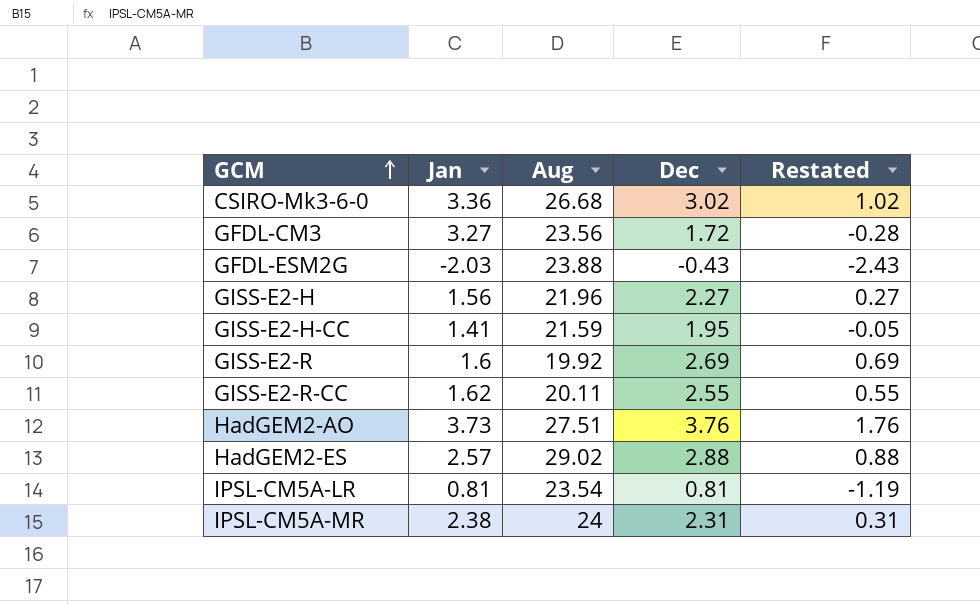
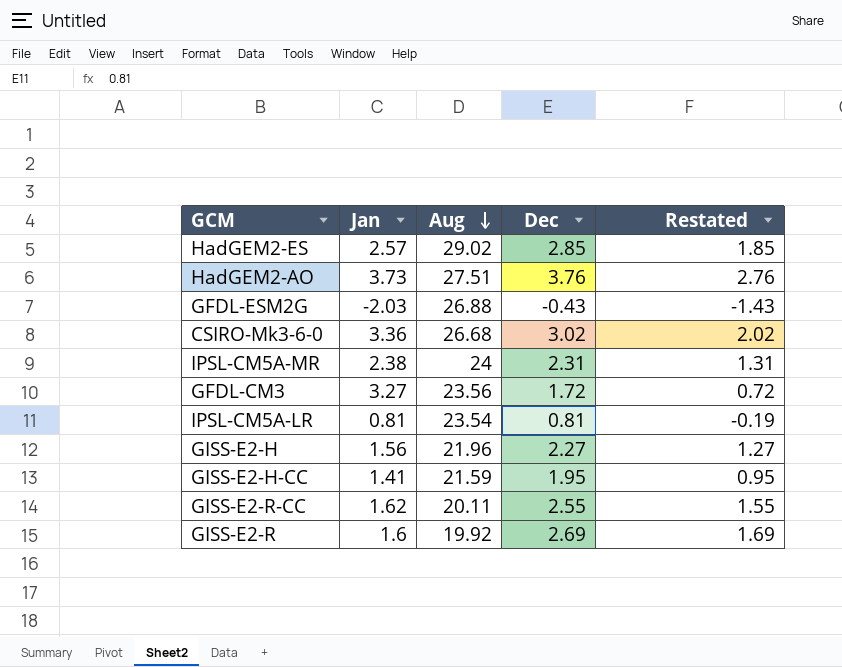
row order: GCM ascending -> Aug descending
column Restated | formula: [Dec] - 2 -> [Dec] - 1
HadGEM2-ES | Dec: 2.88 -> 2.85
GFDL-ESM2G | Aug: 23.88 -> 26.88

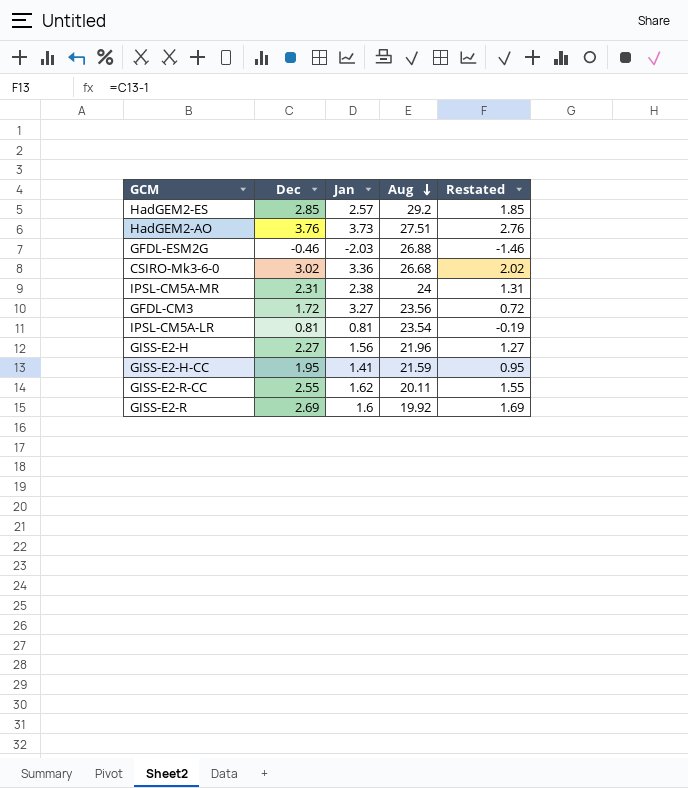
column Dec | position: 4 -> 2
HadGEM2-ES | Aug: 29.02 -> 29.2
GFDL-ESM2G | Dec: -0.43 -> -0.46
GFDL-ESM2G | Restated: -1.43 -> -1.46

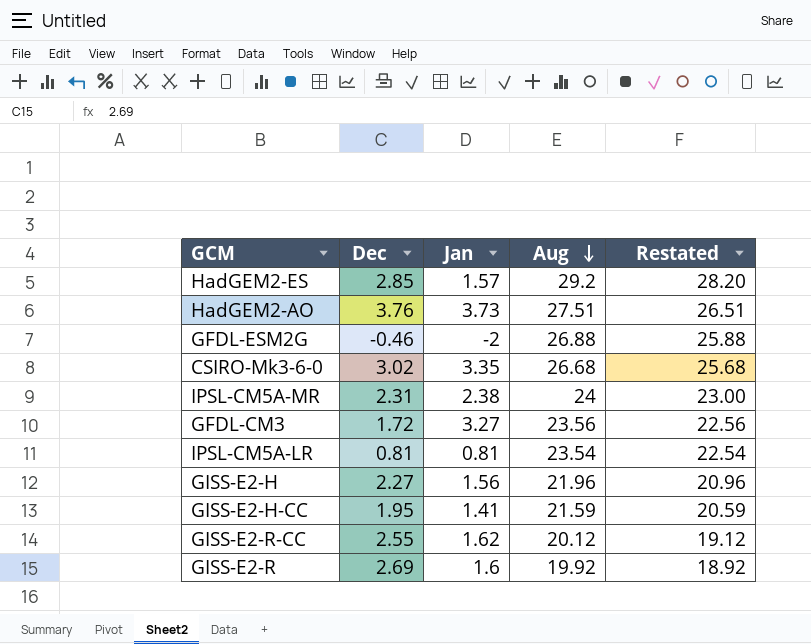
column Restated | formula: [Dec] - 1 -> [Aug] - 1
HadGEM2-ES | Jan: 2.57 -> 1.57
GFDL-ESM2G | Jan: -2.03 -> -2
CSIRO-Mk3-6-0 | Jan: 3.36 -> 3.35
GISS-E2-R-CC | Aug: 20.11 -> 20.12

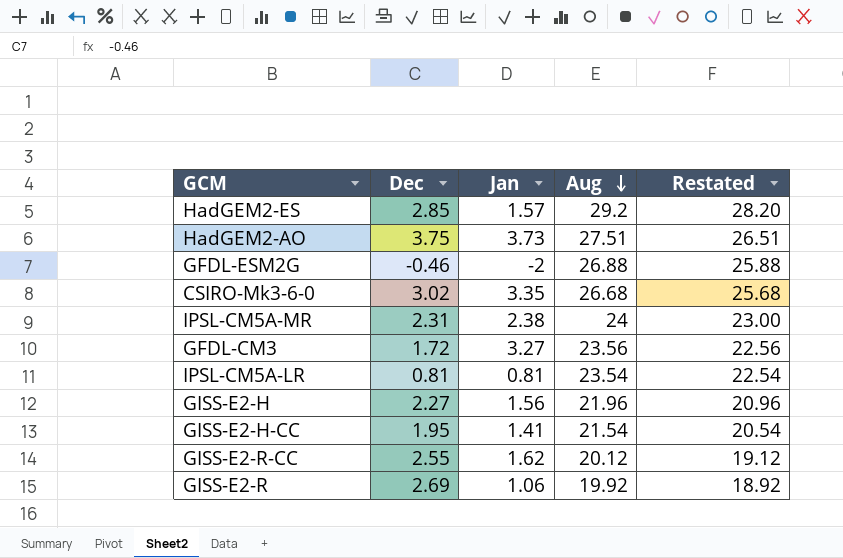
HadGEM2-AO | Dec: 3.76 -> 3.75
GISS-E2-H-CC | Aug: 21.59 -> 21.54
GISS-E2-H-CC | Restated: 20.59 -> 20.54
GISS-E2-R | Jan: 1.6 -> 1.06

